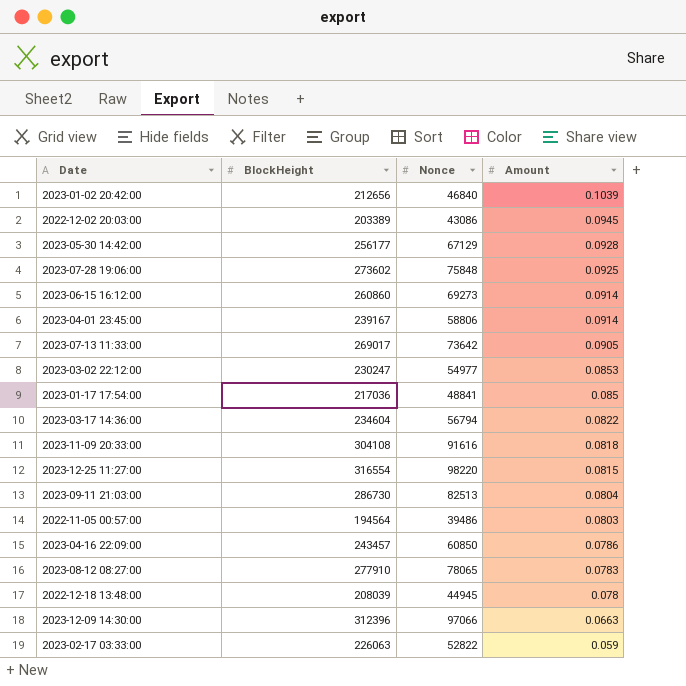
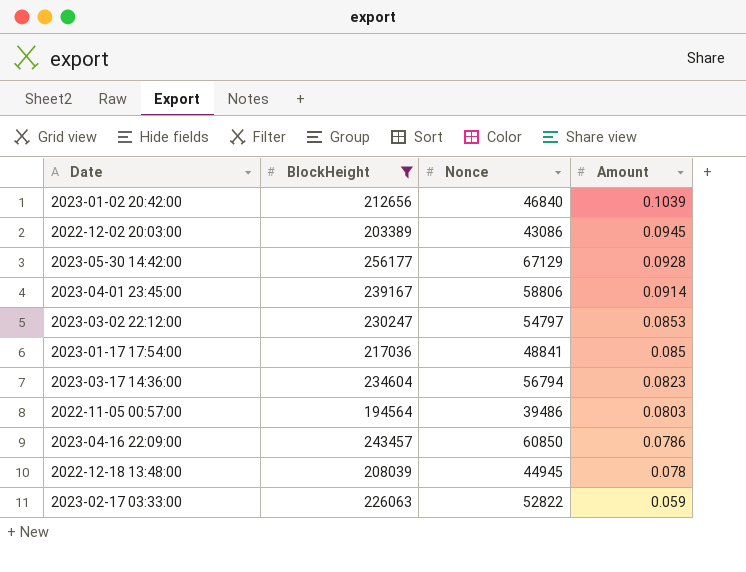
filter: none -> BlockHeight <= 256177
2023-03-02 22:12:00 | Nonce: 54977 -> 54797
2023-03-17 14:36:00 | Amount: 0.0822 -> 0.0823

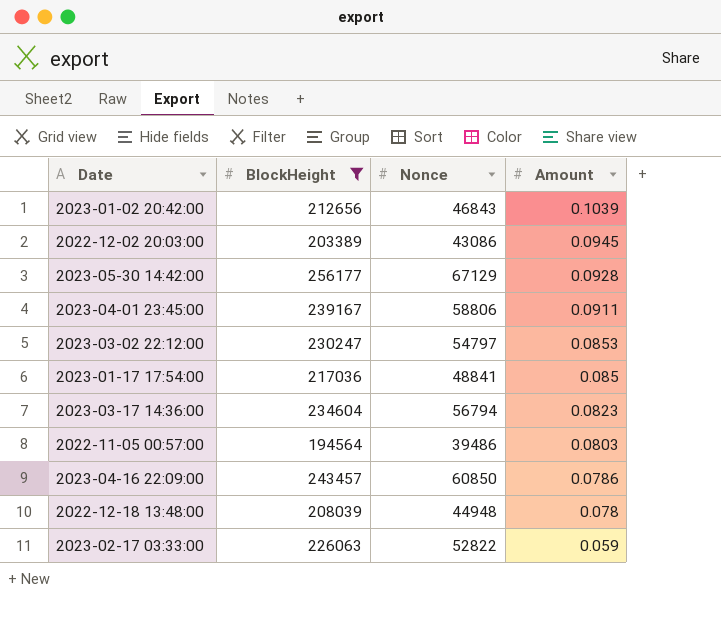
2023-01-02 20:42:00 | Nonce: 46840 -> 46843
2023-04-01 23:45:00 | Amount: 0.0914 -> 0.0911
2022-12-18 13:48:00 | Nonce: 44945 -> 44948

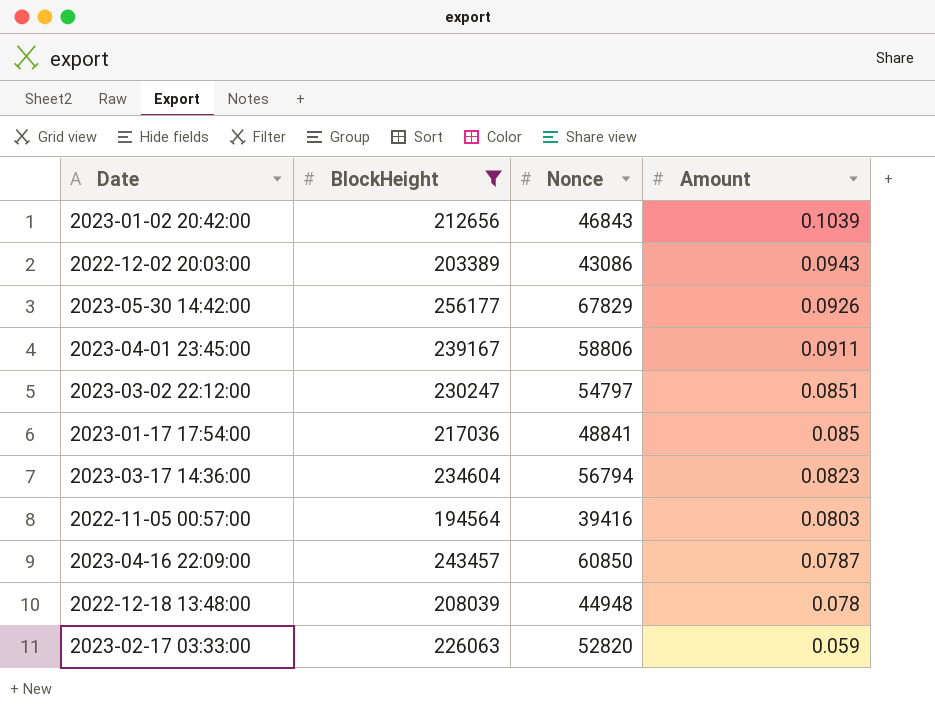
2022-12-02 20:03:00 | Amount: 0.0945 -> 0.0943
2023-05-30 14:42:00 | Nonce: 67129 -> 67829
2023-05-30 14:42:00 | Amount: 0.0928 -> 0.0926
2023-03-02 22:12:00 | Amount: 0.0853 -> 0.0851
2022-11-05 00:57:00 | Nonce: 39486 -> 39416
2023-04-16 22:09:00 | Amount: 0.0786 -> 0.0787
2023-02-17 03:33:00 | Nonce: 52822 -> 52820

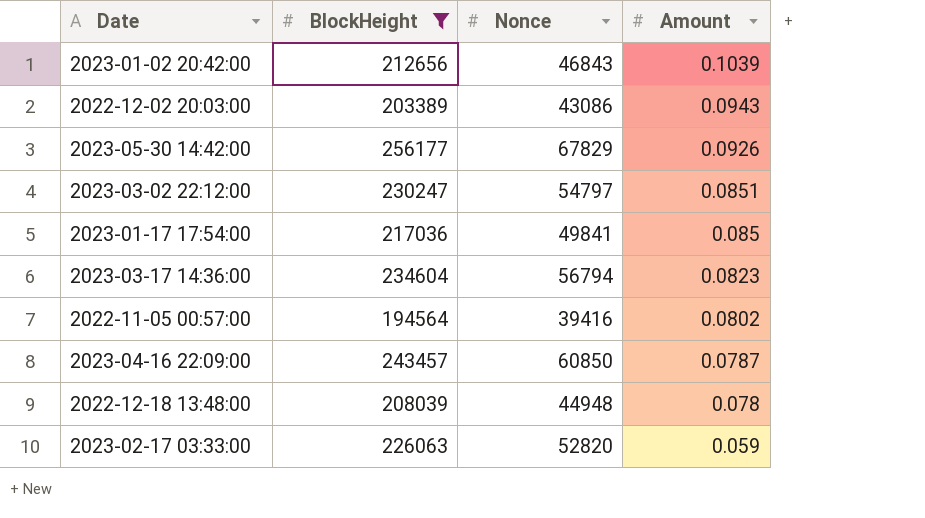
row 2023-04-01 23:45:00: 239167 | 58806 | 0.0911 -> none
2023-01-17 17:54:00 | Nonce: 48841 -> 49841
2022-11-05 00:57:00 | Amount: 0.0803 -> 0.0802

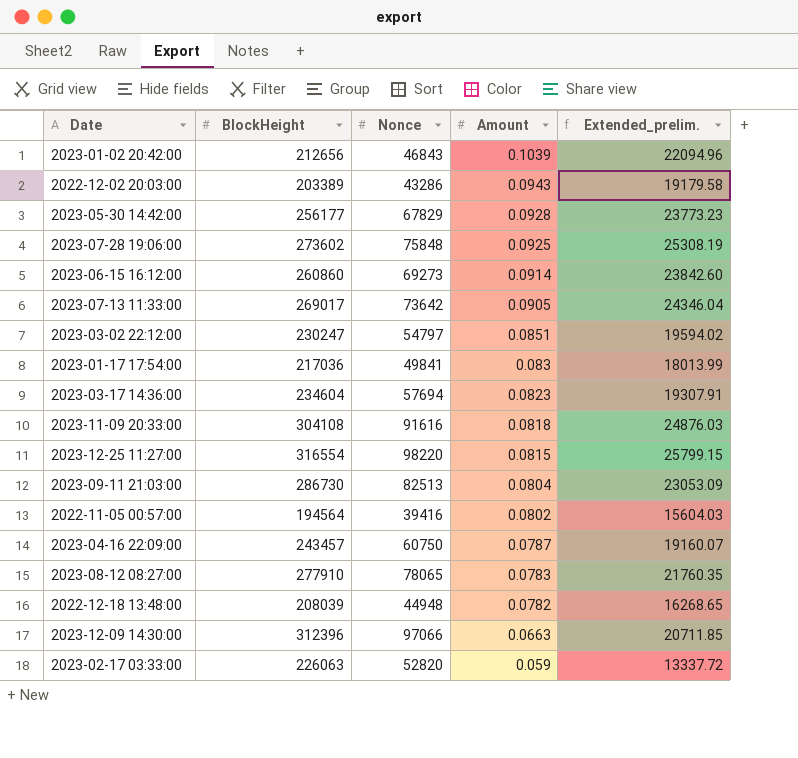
filter: BlockHeight <= 256177 -> none
column Extended_prelim. | formula: none -> [BlockHeight] * [Amount]
2022-12-02 20:03:00 | Nonce: 43086 -> 43286
2023-05-30 14:42:00 | Amount: 0.0926 -> 0.0928
2023-01-17 17:54:00 | Amount: 0.085 -> 0.083
2023-03-17 14:36:00 | Nonce: 56794 -> 57694
2023-04-16 22:09:00 | Nonce: 60850 -> 60750
2022-12-18 13:48:00 | Amount: 0.078 -> 0.0782

